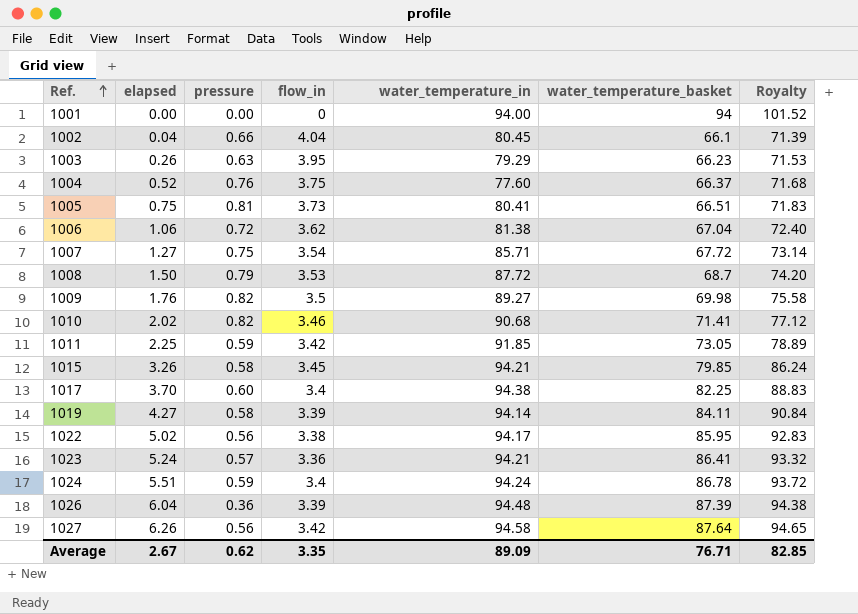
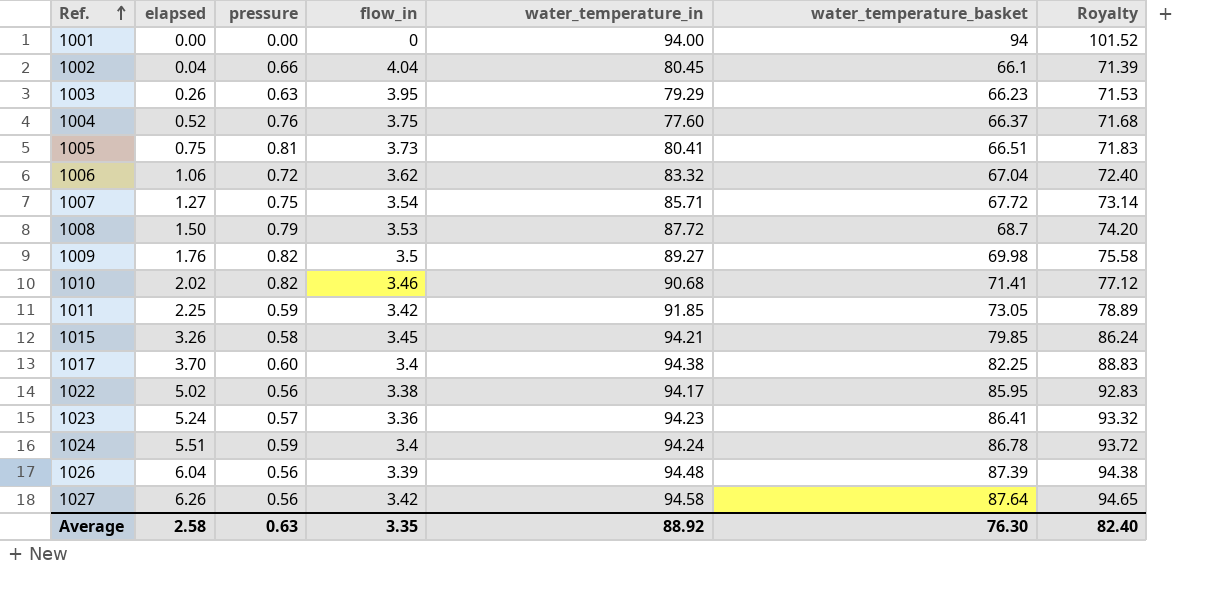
row 1019: 4.27 | 0.58 | 3.39 | 94.14 | 84.11 | 90.84 -> none
1006 | water_temperature_in: 81.38 -> 83.32
1023 | water_temperature_in: 94.21 -> 94.23
1026 | pressure: 0.36 -> 0.56
Average | elapsed: 2.67 -> 2.58
Average | pressure: 0.62 -> 0.63
Average | water_temperature_in: 89.09 -> 88.92
Average | water_temperature_basket: 76.71 -> 76.30
Average | Royalty: 82.85 -> 82.40

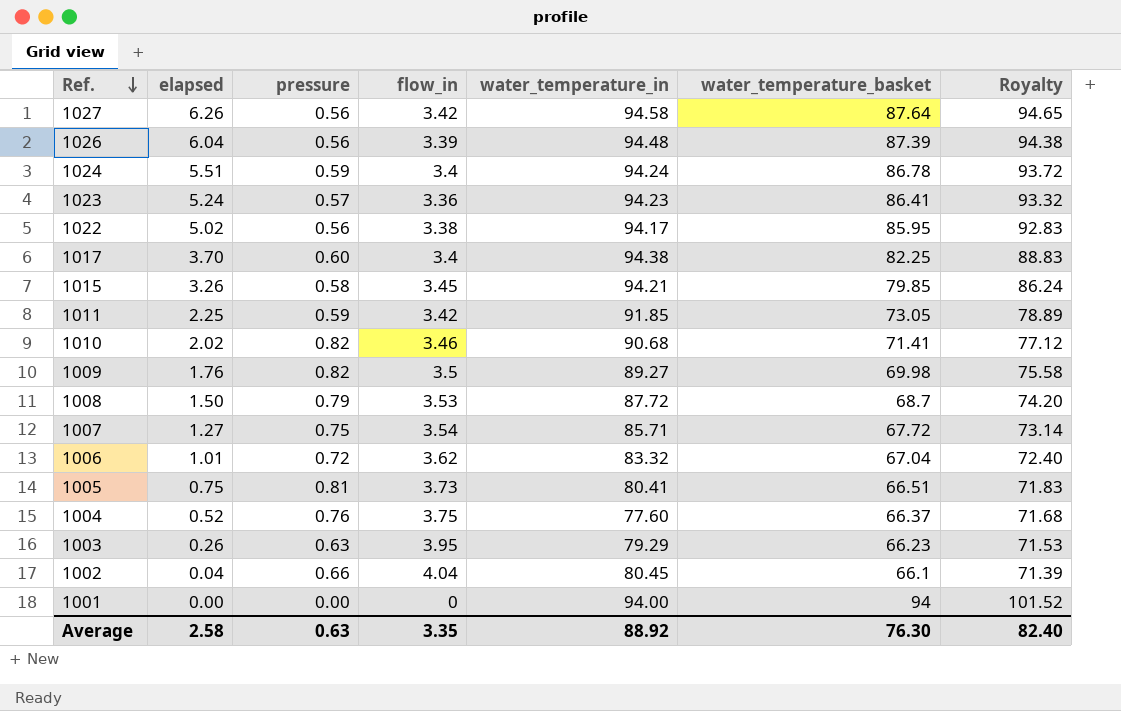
row order: Ref. ascending -> Ref. descending
1006 | elapsed: 1.06 -> 1.01

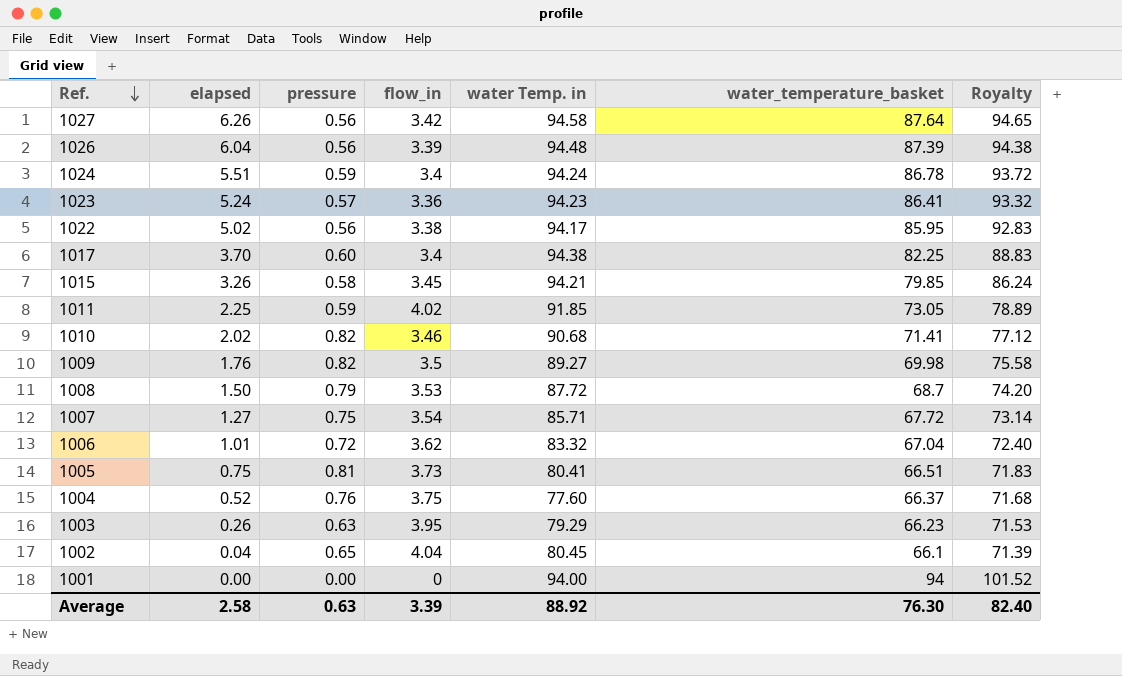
column name: water_temperature_in -> water Temp. in
1011 | flow_in: 3.42 -> 4.02
1002 | pressure: 0.66 -> 0.65
Average | flow_in: 3.35 -> 3.39

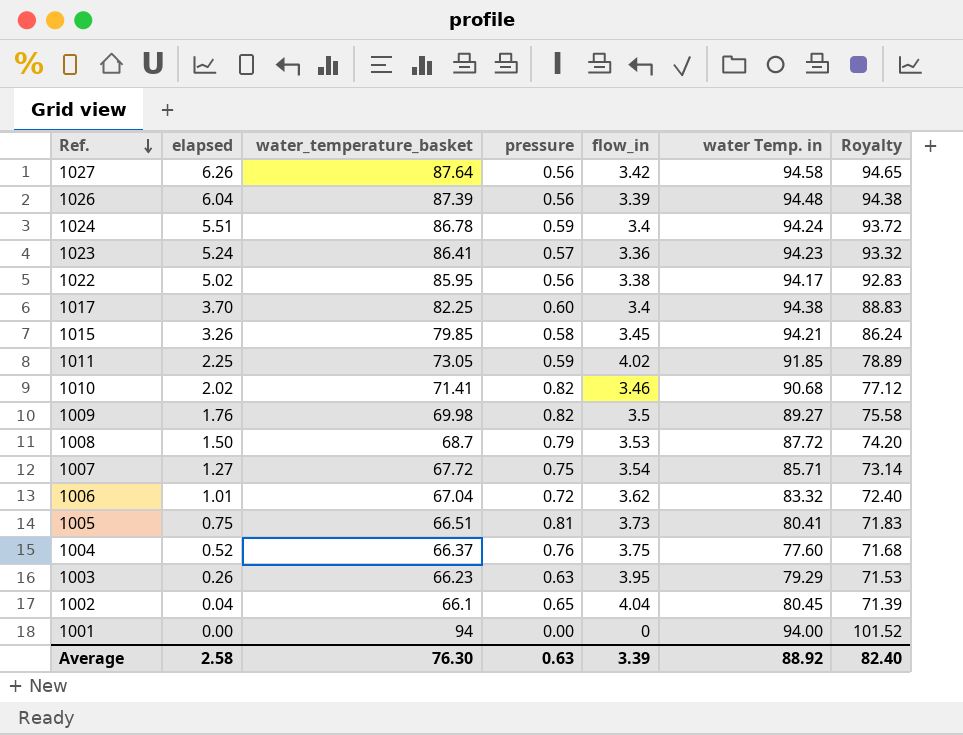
column water_temperature_basket | position: 6 -> 3

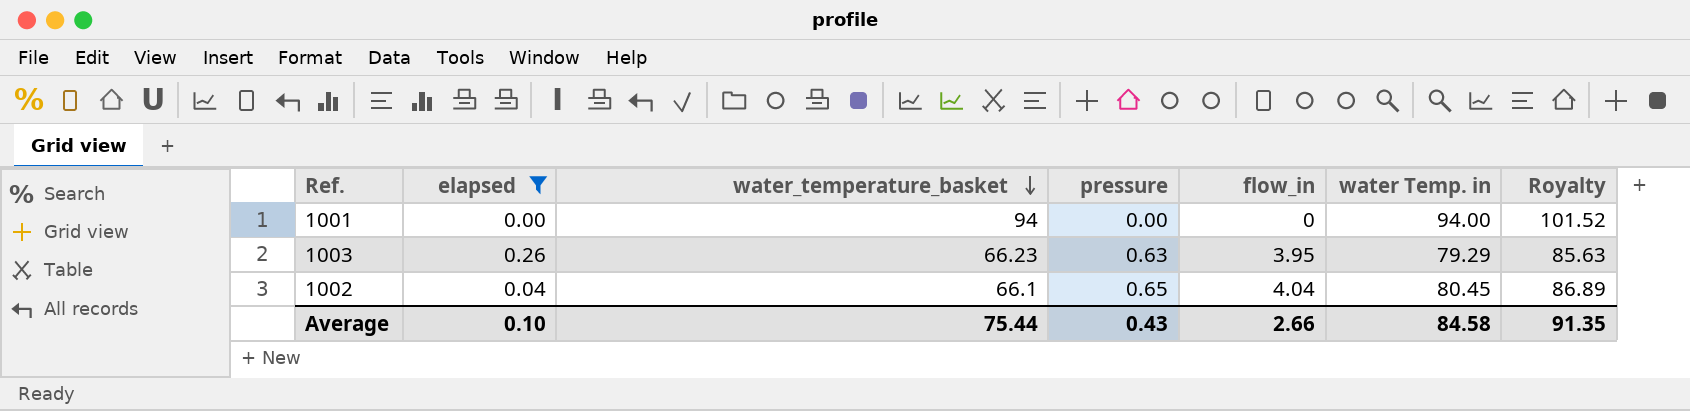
filter: none -> elapsed <= 0.26
row order: Ref. descending -> water_temperature_basket descending
column Royalty | formula: [water_temperature_basket] * 1.08 -> [water Temp. in] * 1.08
Average | elapsed: 2.58 -> 0.10
Average | water_temperature_basket: 76.30 -> 75.44
Average | pressure: 0.63 -> 0.43
Average | flow_in: 3.39 -> 2.66
Average | water Temp. in: 88.92 -> 84.58
Average | Royalty: 82.40 -> 91.35

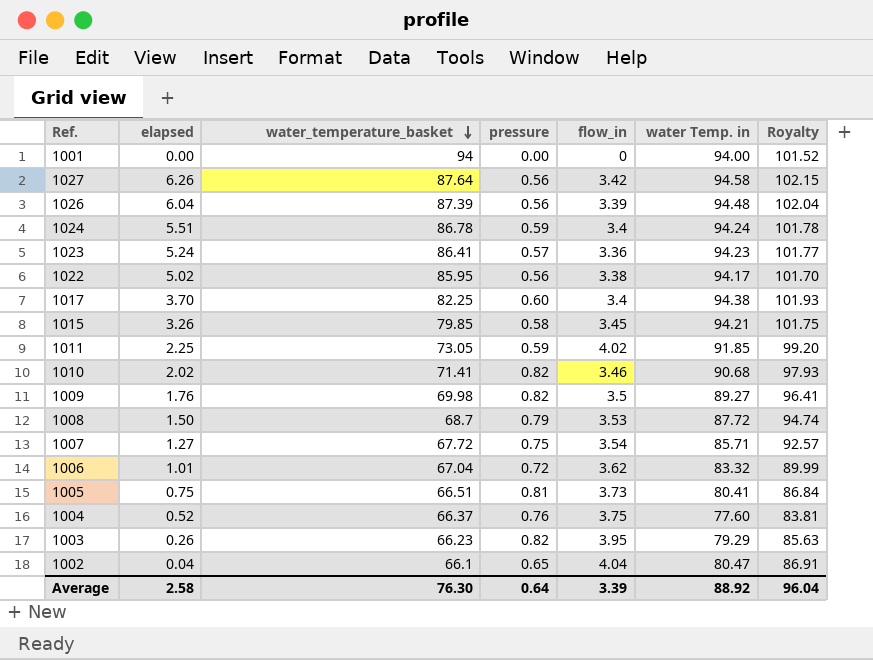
filter: elapsed <= 0.26 -> none
1003 | pressure: 0.63 -> 0.82
1002 | water Temp. in: 80.45 -> 80.47
1002 | Royalty: 86.89 -> 86.91
Average | elapsed: 0.10 -> 2.58
Average | water_temperature_basket: 75.44 -> 76.30
Average | pressure: 0.43 -> 0.64
Average | flow_in: 2.66 -> 3.39
Average | water Temp. in: 84.58 -> 88.92
Average | Royalty: 91.35 -> 96.04

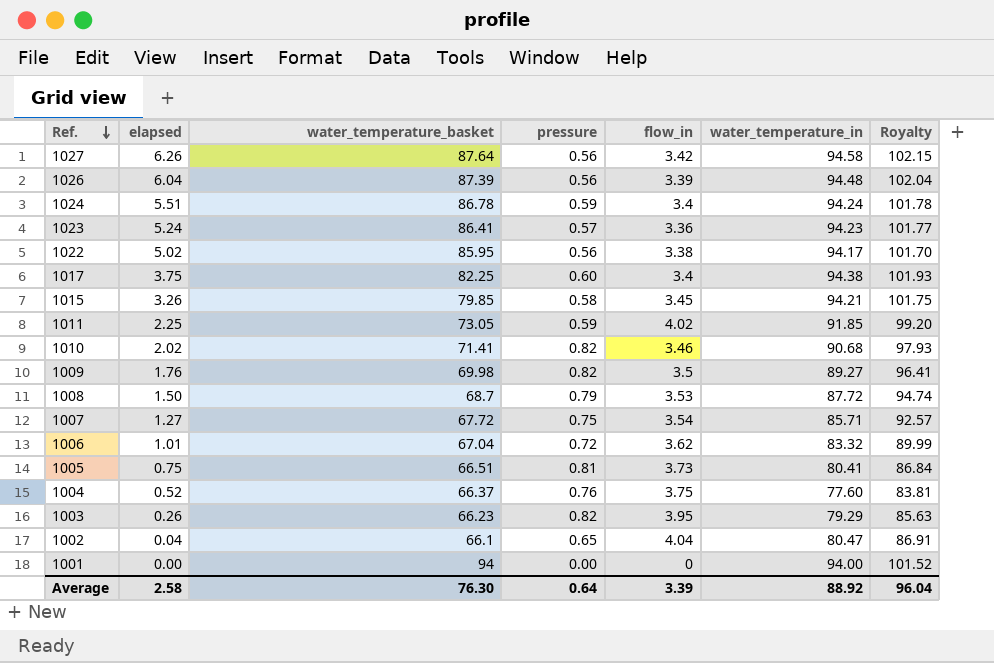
row order: water_temperature_basket descending -> Ref. descending
column name: water Temp. in -> water_temperature_in
1017 | elapsed: 3.70 -> 3.75

